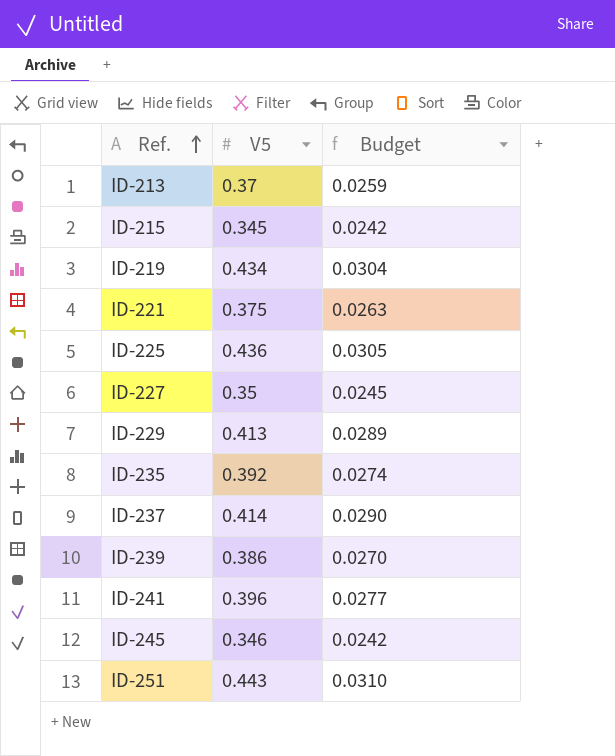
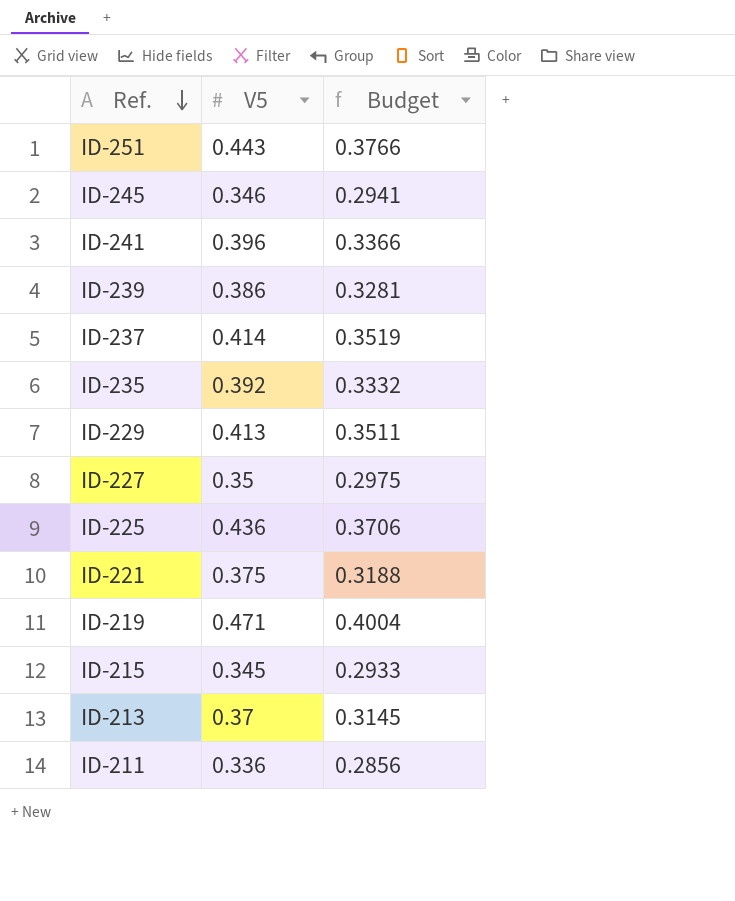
row order: Ref. ascending -> Ref. descending
column Budget | formula: [V5] * 0.07 -> [V5] * 0.85
ID-219 | V5: 0.434 -> 0.471
row ID-211: none -> 0.336 | 0.2856

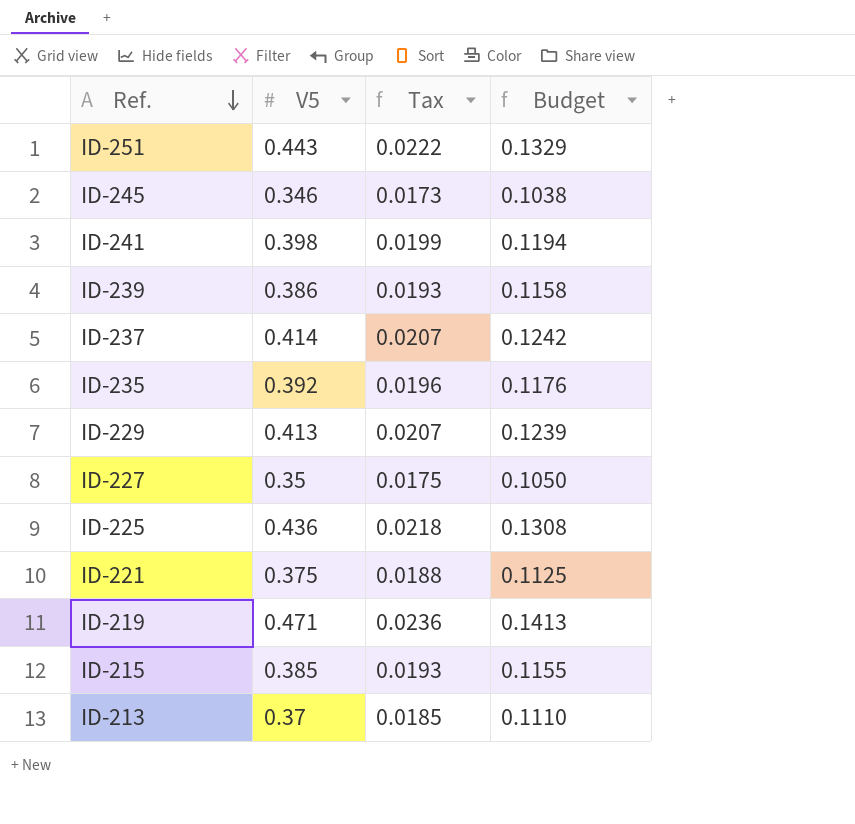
column Tax | formula: none -> [V5] * 0.05
column Budget | formula: [V5] * 0.85 -> [V5] * 0.3
row ID-211: 0.336 | 0.2856 -> none
ID-241 | V5: 0.396 -> 0.398
ID-215 | V5: 0.345 -> 0.385

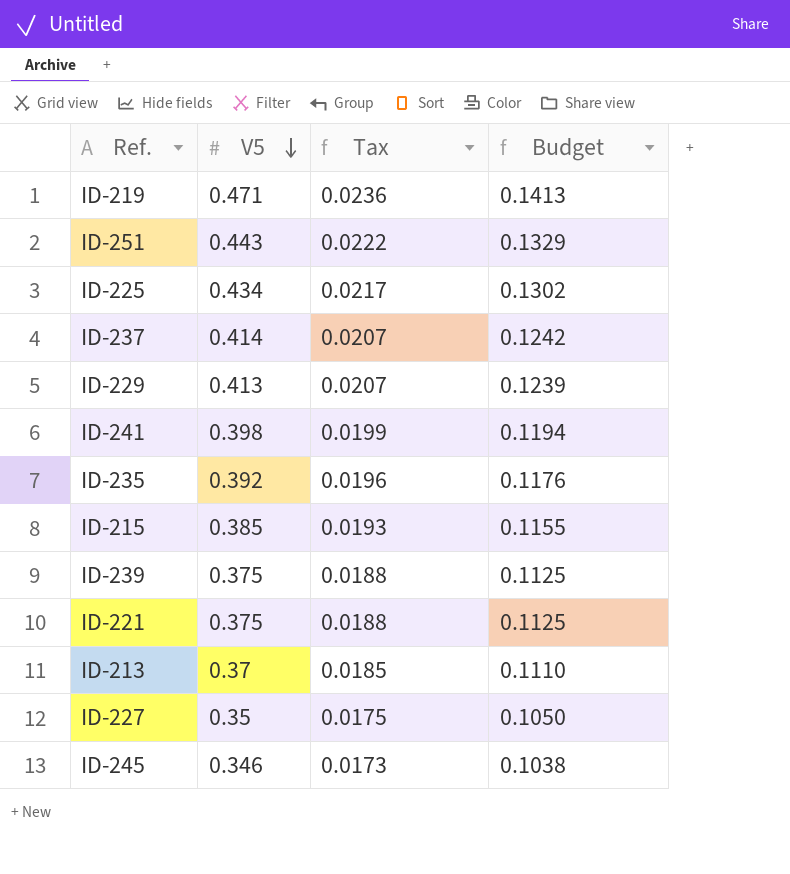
row order: Ref. descending -> V5 descending
ID-225 | V5: 0.436 -> 0.434
ID-225 | Tax: 0.0218 -> 0.0217
ID-225 | Budget: 0.1308 -> 0.1302
ID-239 | V5: 0.386 -> 0.375
ID-239 | Tax: 0.0193 -> 0.0188
ID-239 | Budget: 0.1158 -> 0.1125

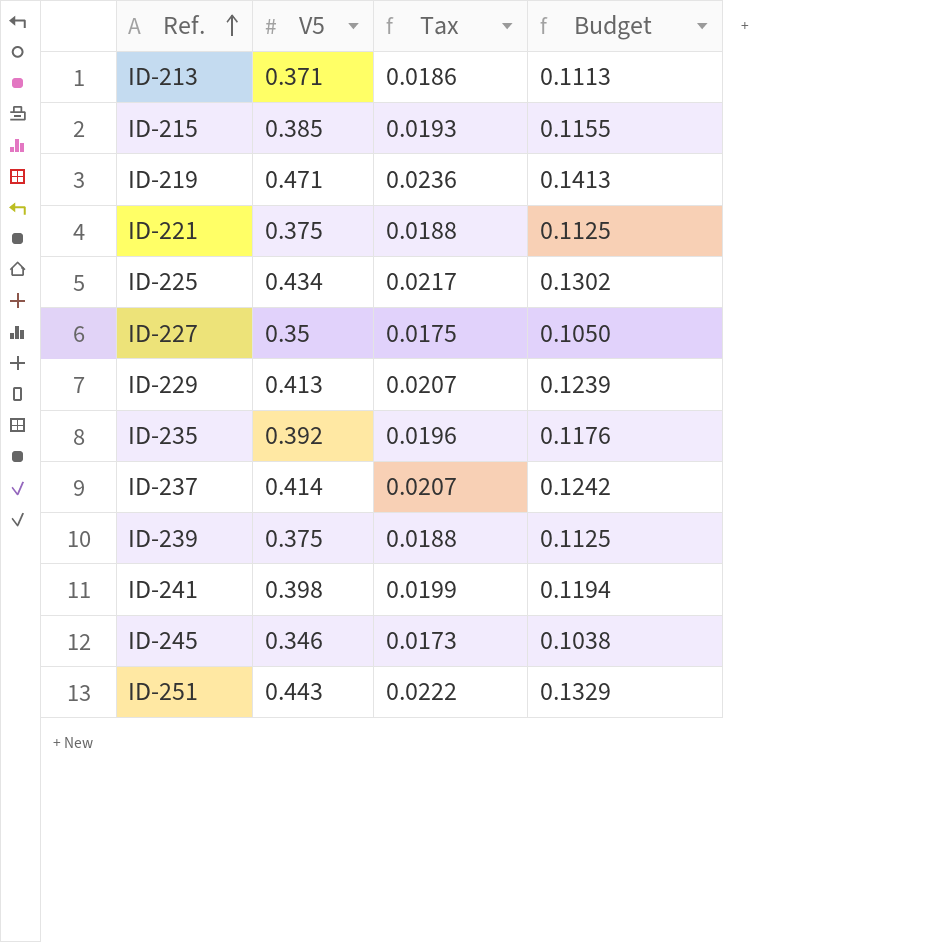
row order: V5 descending -> Ref. ascending
ID-213 | V5: 0.37 -> 0.371
ID-213 | Tax: 0.0185 -> 0.0186
ID-213 | Budget: 0.1110 -> 0.1113

